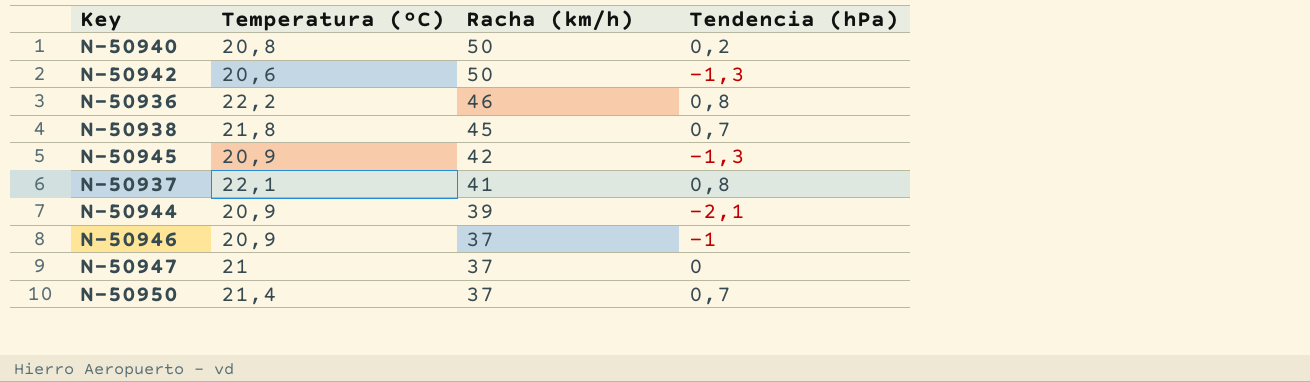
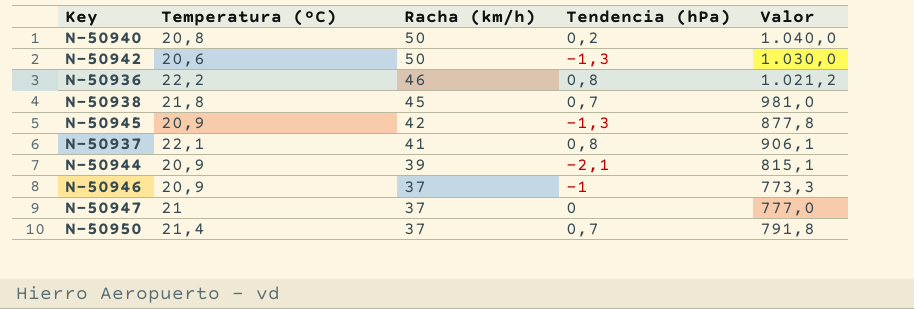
column Valor | formula: none -> [Temperatura (ºC)] * [Racha (km/h)]

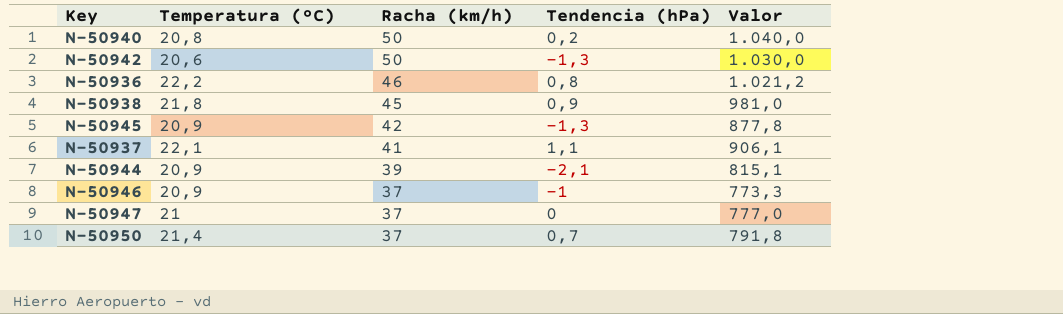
N-50938 | Tendencia (hPa): 0,7 -> 0,9
N-50937 | Tendencia (hPa): 0,8 -> 1,1

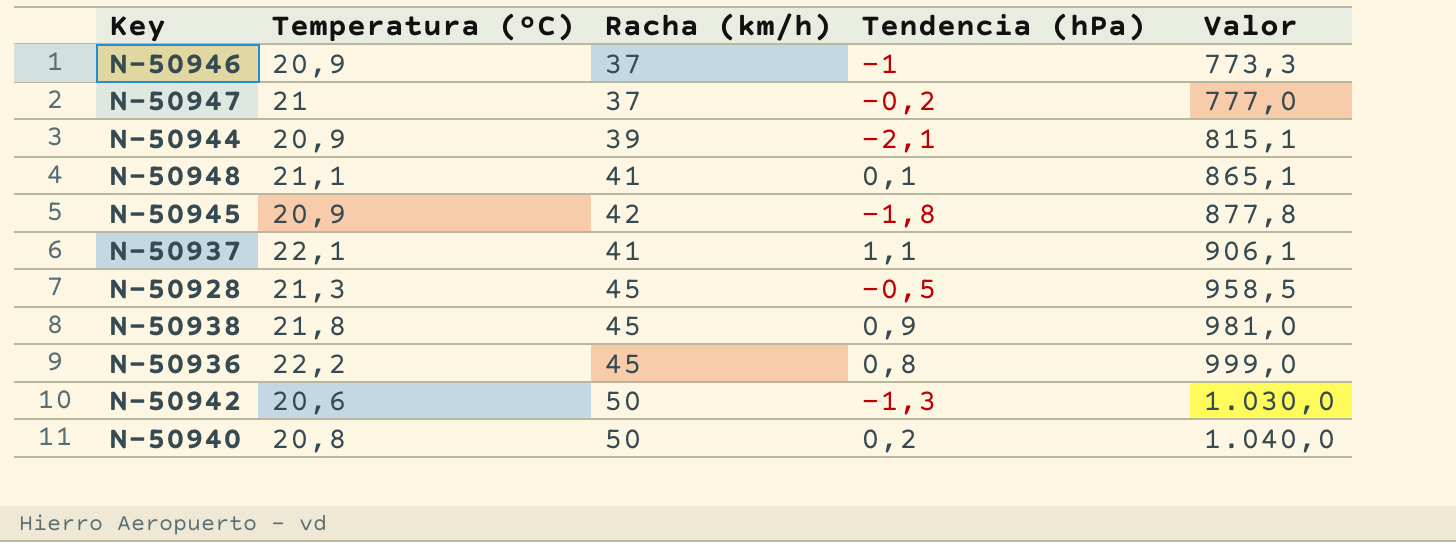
row order: Racha (km/h) descending -> Valor ascending
row N-50950: 21,4 | 37 | 0,7 | 791,8 -> none
N-50947 | Tendencia (hPa): 0 -> -0,2
row N-50948: none -> 21,1 | 41 | 0,1 | 865,1
N-50945 | Tendencia (hPa): -1,3 -> -1,8
row N-50928: none -> 21,3 | 45 | -0,5 | 958,5
N-50936 | Racha (km/h): 46 -> 45
N-50936 | Valor: 1.021,2 -> 999,0

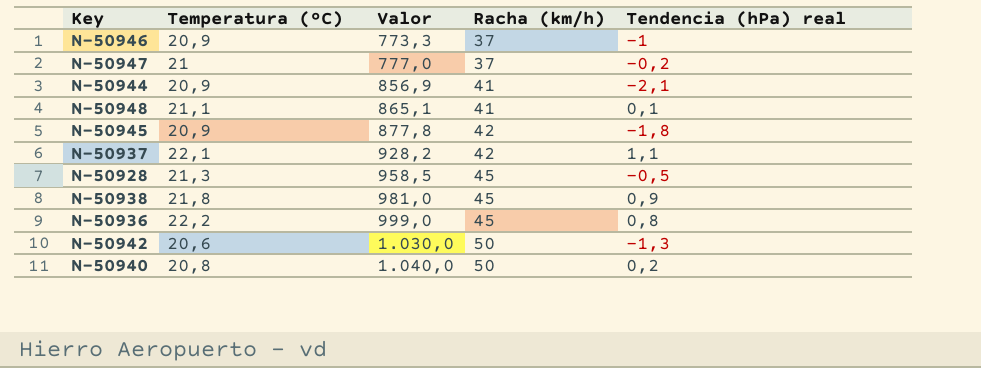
column Valor | position: 5 -> 3
column name: Tendencia (hPa) -> Tendencia (hPa) real
N-50944 | Valor: 815,1 -> 856,9
N-50944 | Racha (km/h): 39 -> 41
N-50937 | Valor: 906,1 -> 928,2
N-50937 | Racha (km/h): 41 -> 42

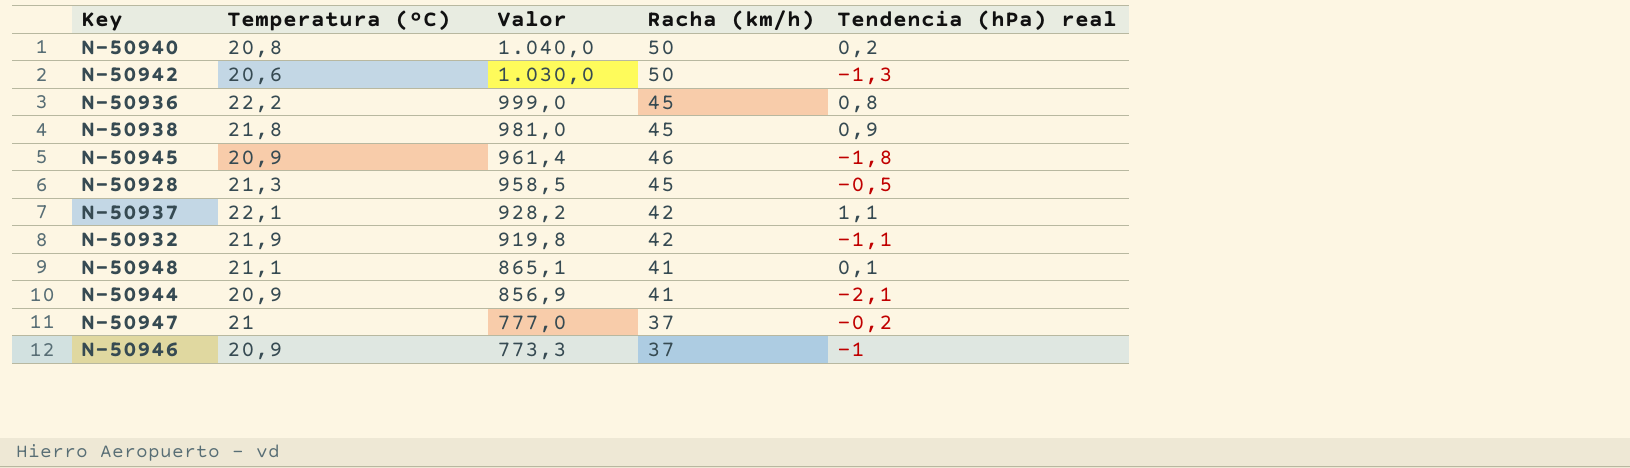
row order: Valor ascending -> Valor descending
N-50945 | Valor: 877,8 -> 961,4
N-50945 | Racha (km/h): 42 -> 46
row N-50932: none -> 21,9 | 919,8 | 42 | -1,1

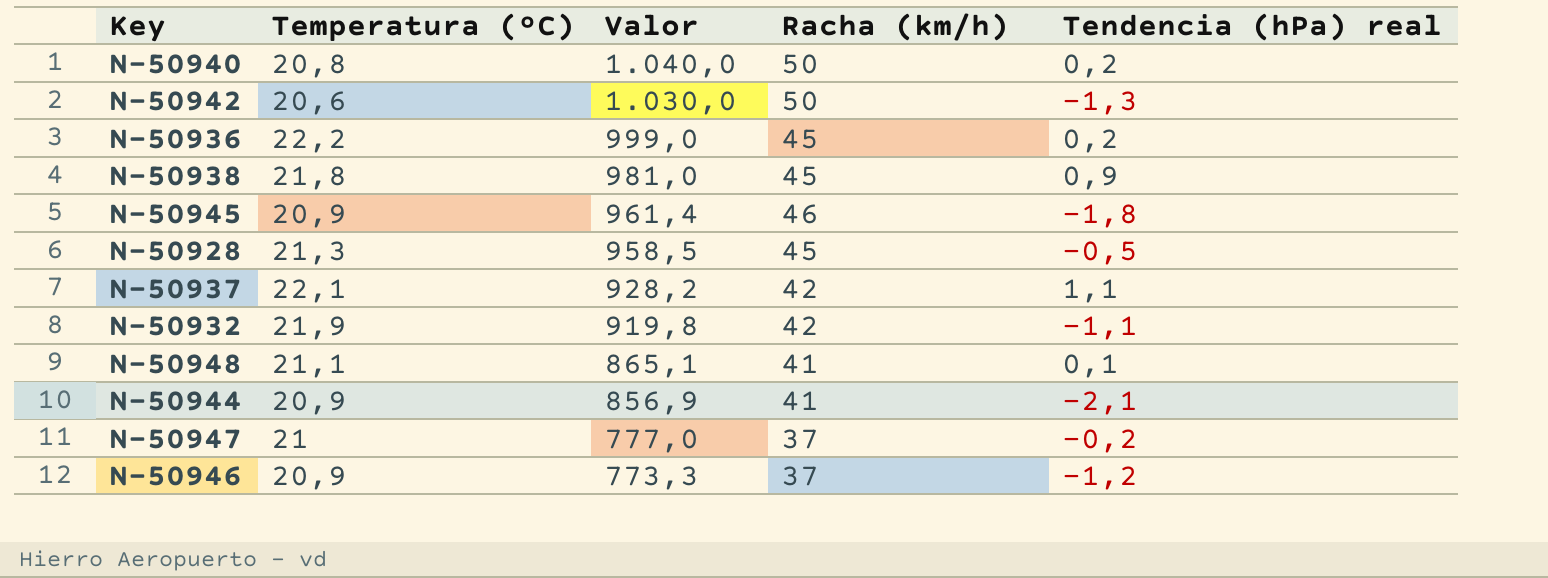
N-50936 | Tendencia (hPa) real: 0,8 -> 0,2
N-50946 | Tendencia (hPa) real: -1 -> -1,2

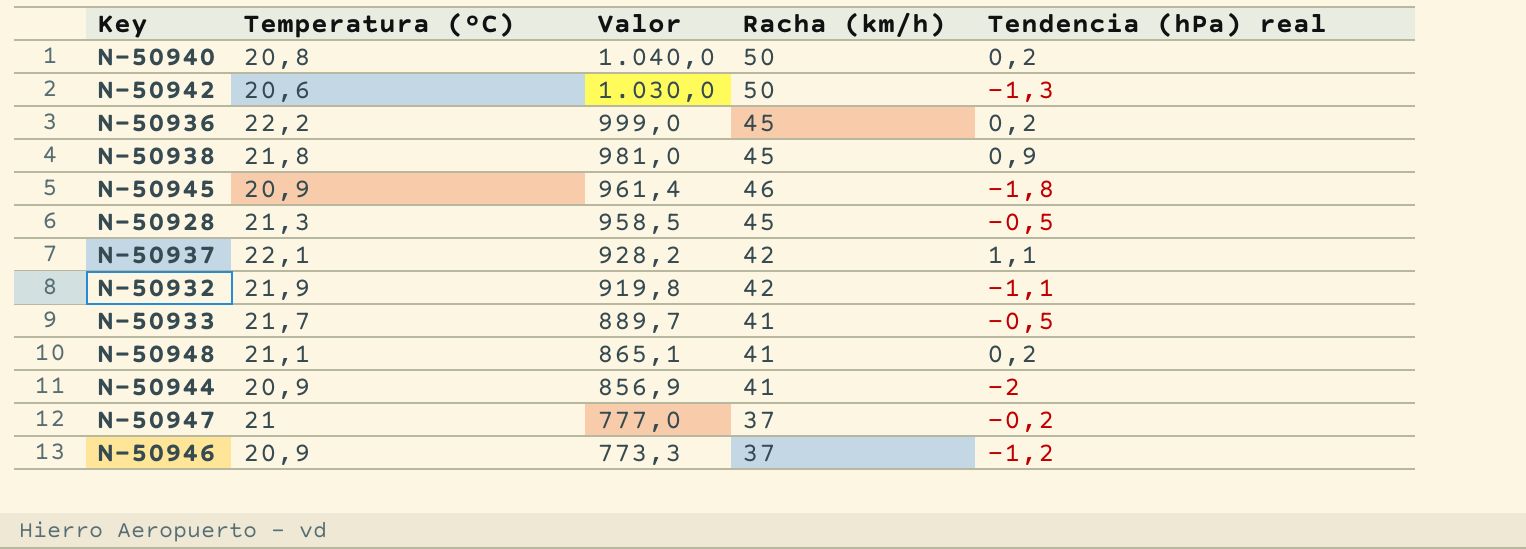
row N-50933: none -> 21,7 | 889,7 | 41 | -0,5
N-50948 | Tendencia (hPa) real: 0,1 -> 0,2
N-50944 | Tendencia (hPa) real: -2,1 -> -2

